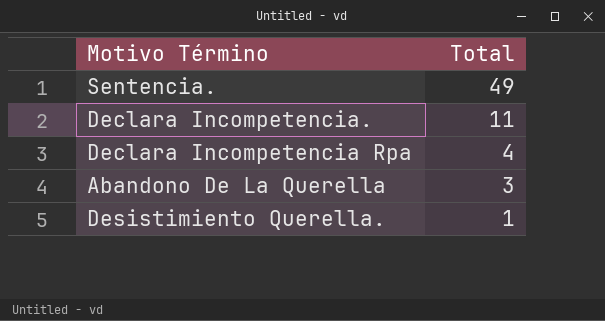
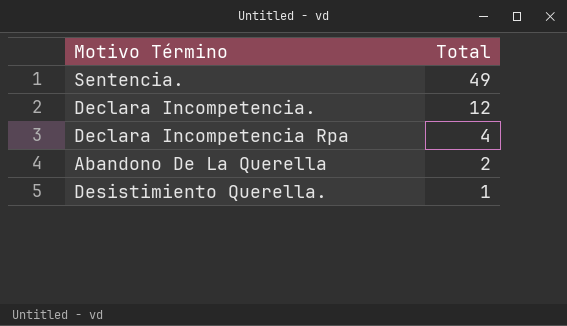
Declara Incompetencia. | Total: 11 -> 12
Abandono De La Querella | Total: 3 -> 2

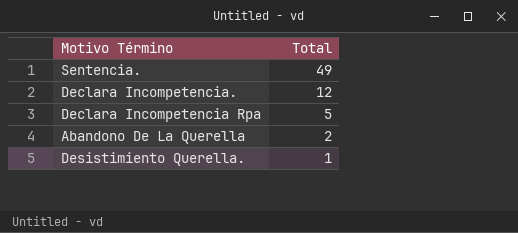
Declara Incompetencia Rpa | Total: 4 -> 5

